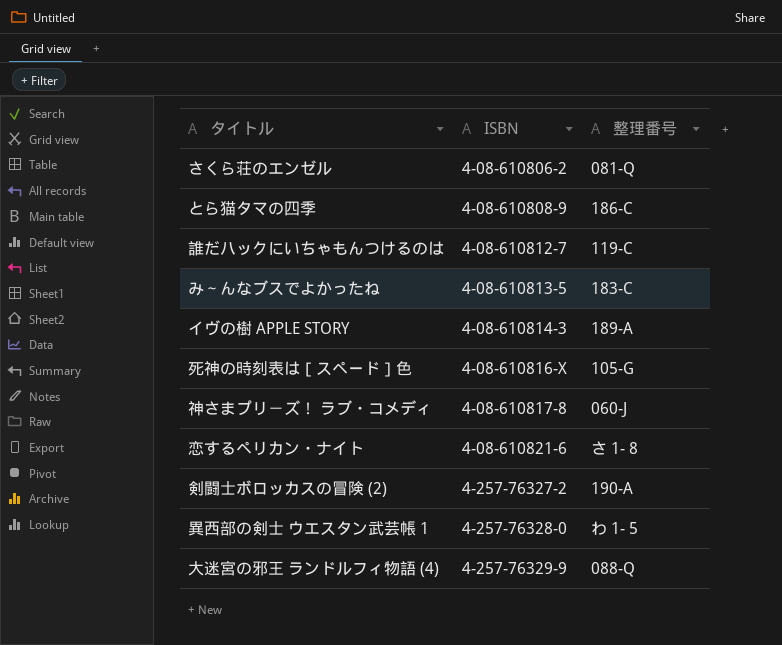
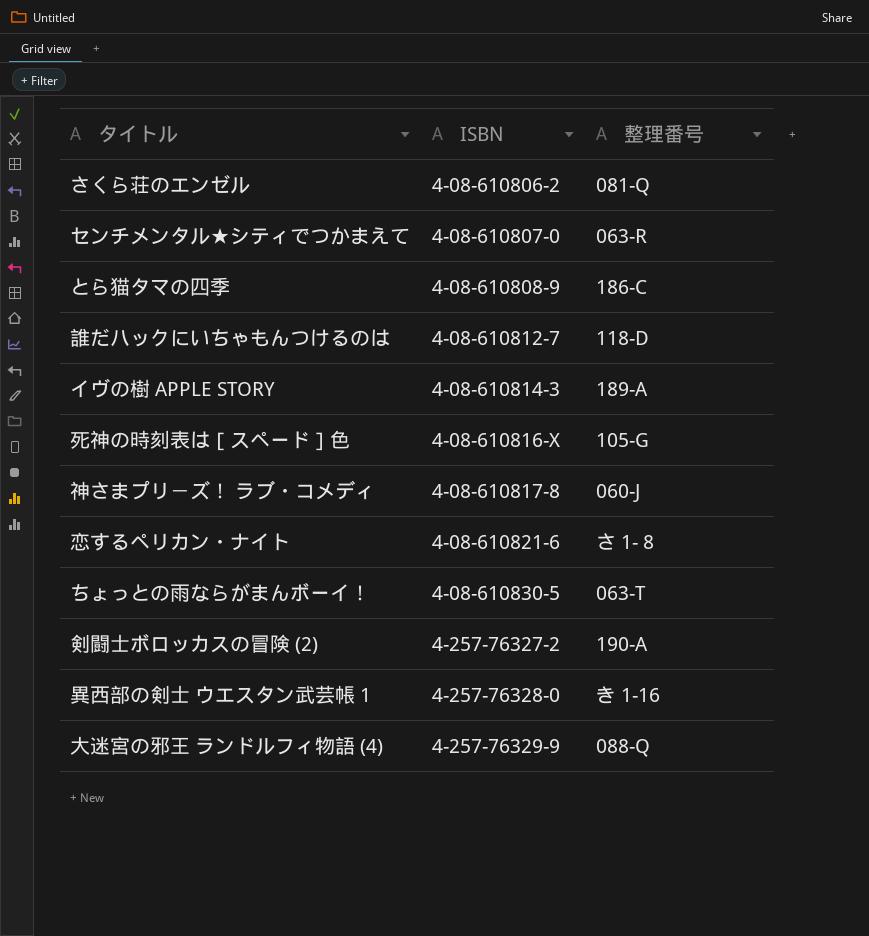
row み～んなブスでよかったね: 4-08-610813-5 | 183-C -> none
row センチメンタル★シティでつかまえて: none -> 4-08-610807-0 | 063-R
誰だハックにいちゃもんつけるのは | 整理番号: 119-C -> 118-D
row ちょっとの雨ならがまんボーイ！: none -> 4-08-610830-5 | 063-T
異西部の剣士 ウエスタン武芸帳 1 | 整理番号: わ 1- 5 -> き 1-16

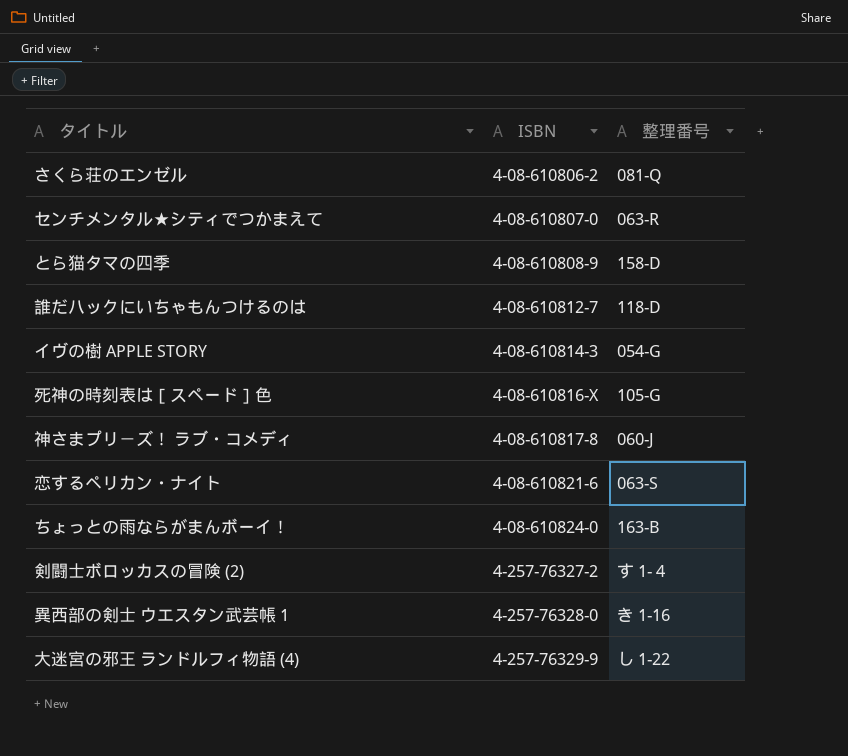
とら猫タマの四季 | 整理番号: 186-C -> 158-D
イヴの樹 APPLE STORY | 整理番号: 189-A -> 054-G
恋するペリカン・ナイト | 整理番号: さ 1- 8 -> 063-S
ちょっとの雨ならがまんボーイ！ | ISBN: 4-08-610830-5 -> 4-08-610824-0
ちょっとの雨ならがまんボーイ！ | 整理番号: 063-T -> 163-B
剣闘士ボロッカスの冒険 (2) | 整理番号: 190-A -> す 1- 4
大迷宮の邪王 ランドルフィ物語 (4) | 整理番号: 088-Q -> し 1-22

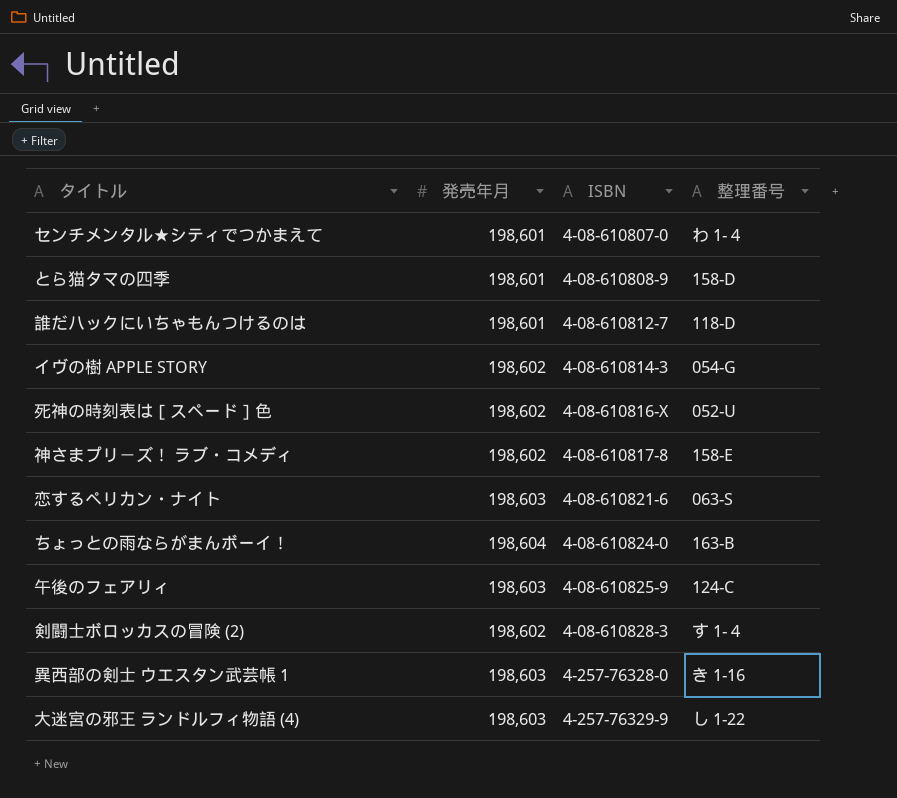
column 発売年月 | position: none -> 2
row さくら荘のエンゼル: 4-08-610806-2 | 081-Q -> none
センチメンタル★シティでつかまえて | 整理番号: 063-R -> わ 1- 4
死神の時刻表は［スペード］色 | 整理番号: 105-G -> 052-U
神さまプリ－ズ！ ラブ・コメディ | 整理番号: 060-J -> 158-E
row 午後のフェアリィ: none -> 198,603 | 4-08-610825-9 | 124-C
剣闘士ボロッカスの冒険 (2) | ISBN: 4-257-76327-2 -> 4-08-610828-3

